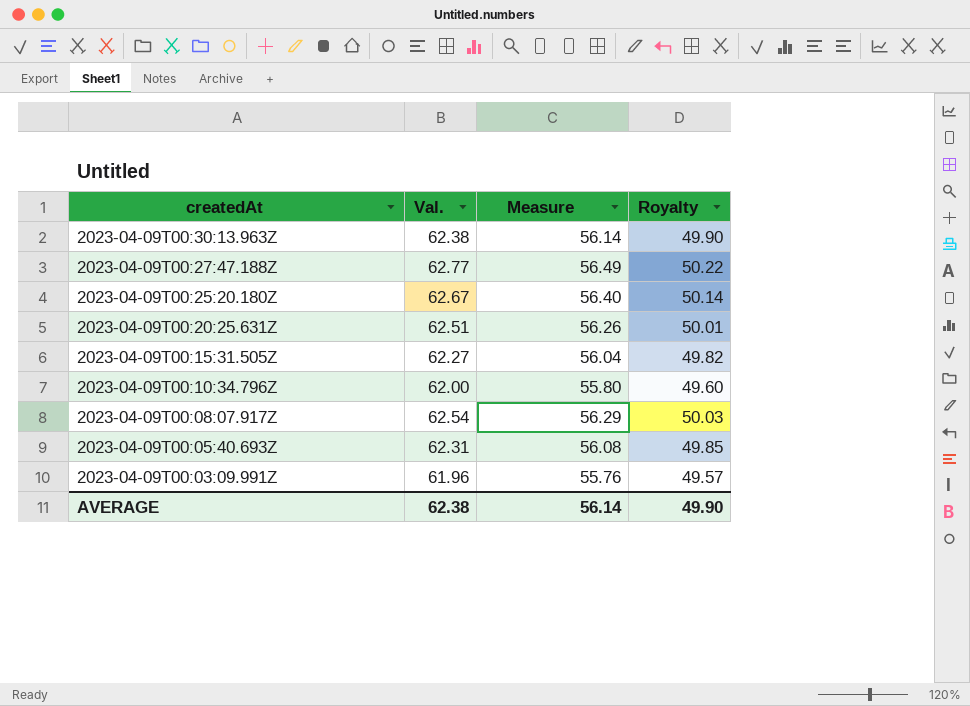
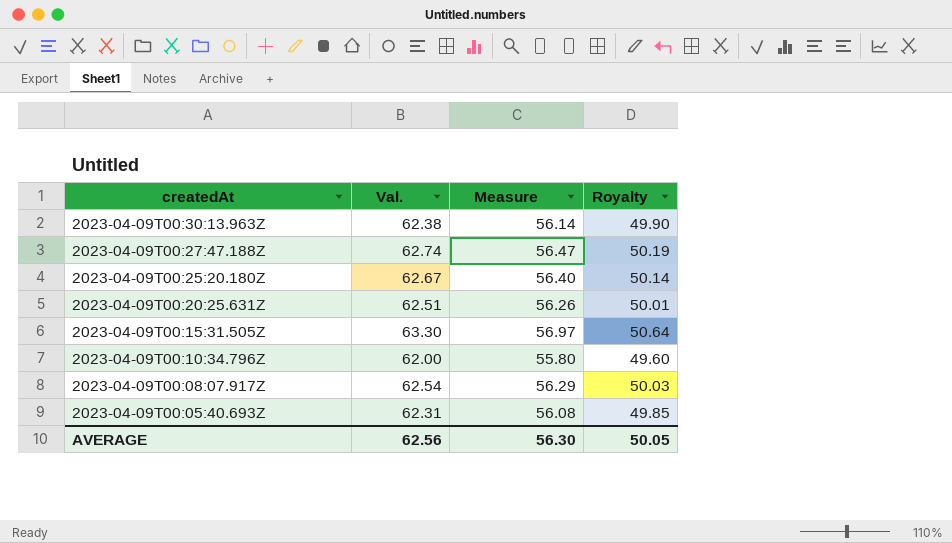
row 2023-04-09T00:03:09.991Z: 61.96 | 55.76 | 49.57 -> none
2023-04-09T00:27:47.188Z | Val.: 62.77 -> 62.74
2023-04-09T00:27:47.188Z | Measure: 56.49 -> 56.47
2023-04-09T00:27:47.188Z | Royalty: 50.22 -> 50.19
2023-04-09T00:15:31.505Z | Val.: 62.27 -> 63.30
2023-04-09T00:15:31.505Z | Measure: 56.04 -> 56.97
2023-04-09T00:15:31.505Z | Royalty: 49.82 -> 50.64
AVERAGE | Val.: 62.38 -> 62.56
AVERAGE | Measure: 56.14 -> 56.30
AVERAGE | Royalty: 49.90 -> 50.05

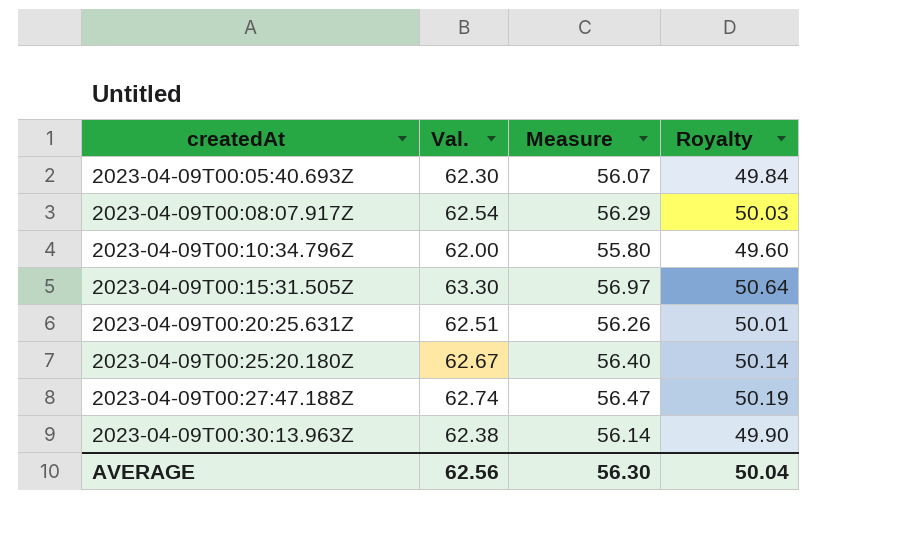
row order: createdAt descending -> createdAt ascending
2023-04-09T00:05:40.693Z | Val.: 62.31 -> 62.30
2023-04-09T00:05:40.693Z | Measure: 56.08 -> 56.07
2023-04-09T00:05:40.693Z | Royalty: 49.85 -> 49.84
AVERAGE | Royalty: 50.05 -> 50.04

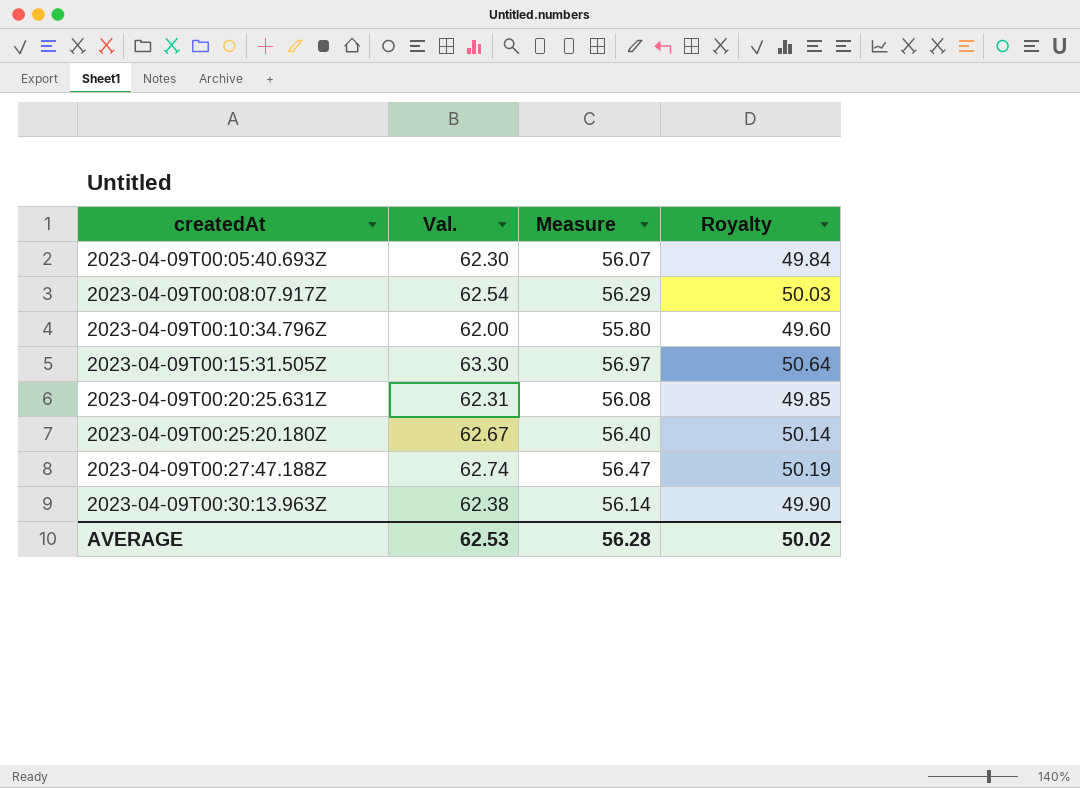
2023-04-09T00:20:25.631Z | Val.: 62.51 -> 62.31
2023-04-09T00:20:25.631Z | Measure: 56.26 -> 56.08
2023-04-09T00:20:25.631Z | Royalty: 50.01 -> 49.85
AVERAGE | Val.: 62.56 -> 62.53
AVERAGE | Measure: 56.30 -> 56.28
AVERAGE | Royalty: 50.04 -> 50.02

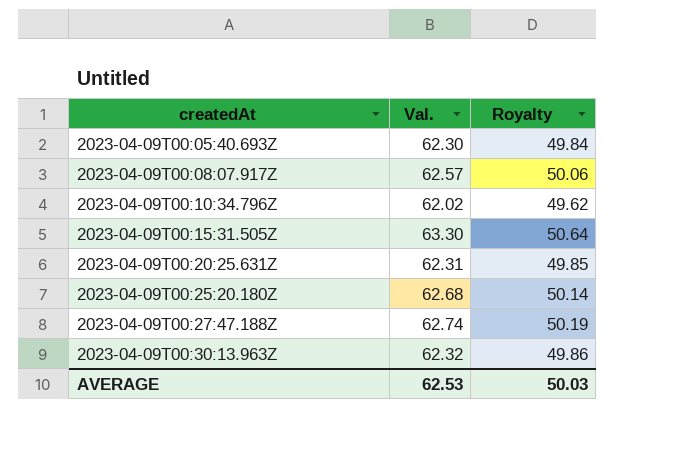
column Measure | formula: [Val.] * 0.9 -> none
2023-04-09T00:08:07.917Z | Val.: 62.54 -> 62.57
2023-04-09T00:08:07.917Z | Royalty: 50.03 -> 50.06
2023-04-09T00:10:34.796Z | Val.: 62.00 -> 62.02
2023-04-09T00:10:34.796Z | Royalty: 49.60 -> 49.62
2023-04-09T00:25:20.180Z | Val.: 62.67 -> 62.68
2023-04-09T00:30:13.963Z | Val.: 62.38 -> 62.32
2023-04-09T00:30:13.963Z | Royalty: 49.90 -> 49.86
AVERAGE | Royalty: 50.02 -> 50.03

